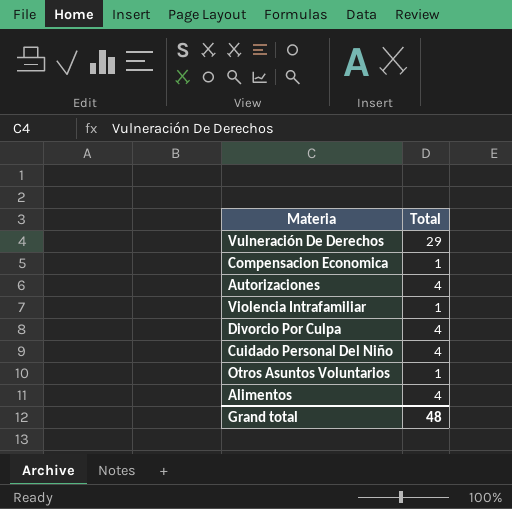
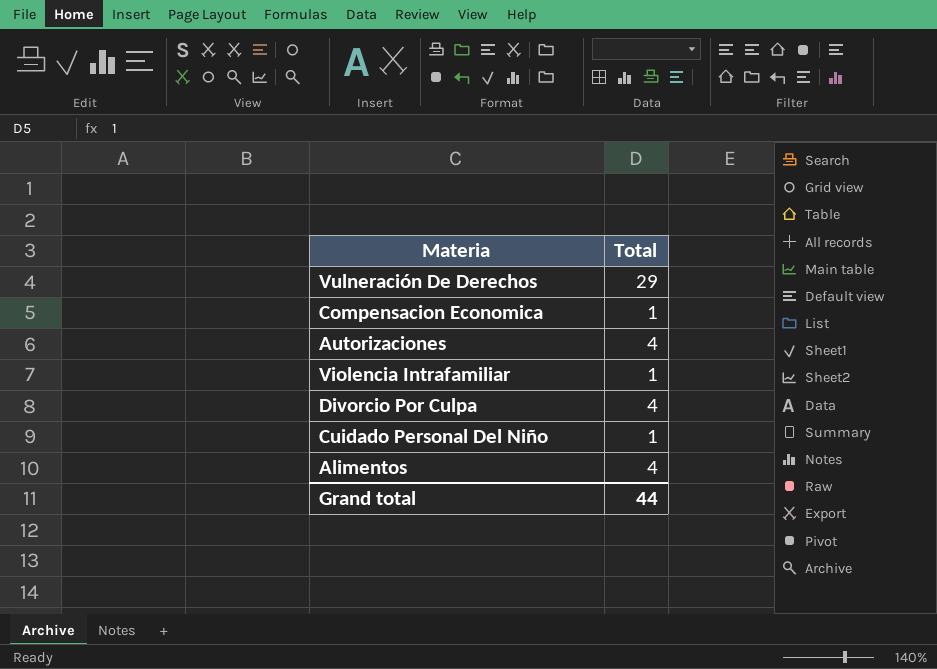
row Otros Asuntos Voluntarios: 1 -> none
Cuidado Personal Del Niño | Total: 4 -> 1
Grand total | Total: 48 -> 44

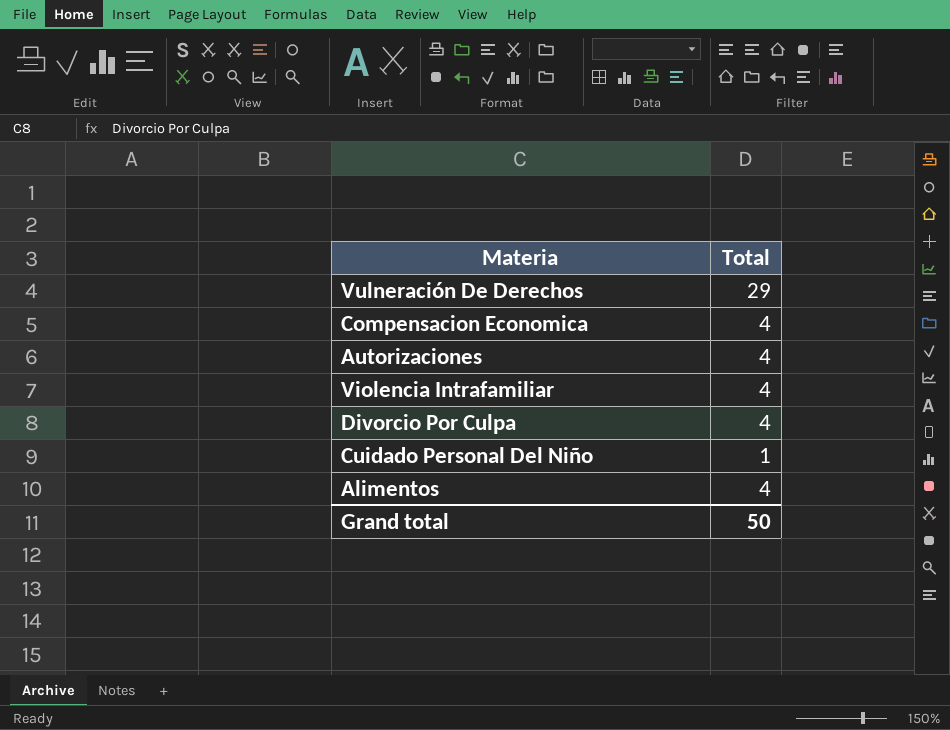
Compensacion Economica | Total: 1 -> 4
Violencia Intrafamiliar | Total: 1 -> 4
Grand total | Total: 44 -> 50

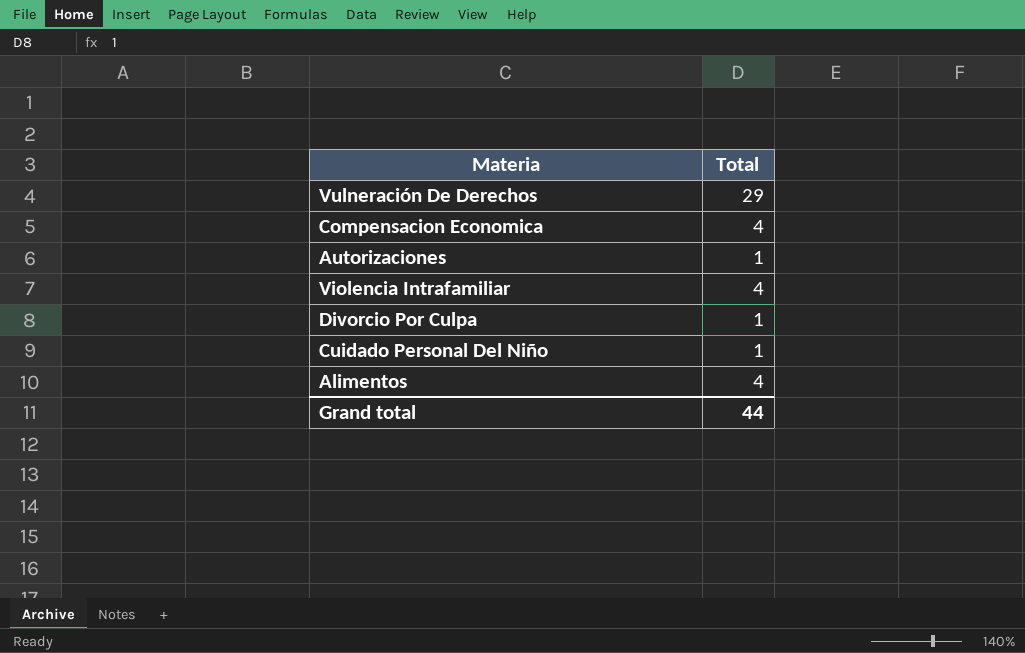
Autorizaciones | Total: 4 -> 1
Divorcio Por Culpa | Total: 4 -> 1
Grand total | Total: 50 -> 44

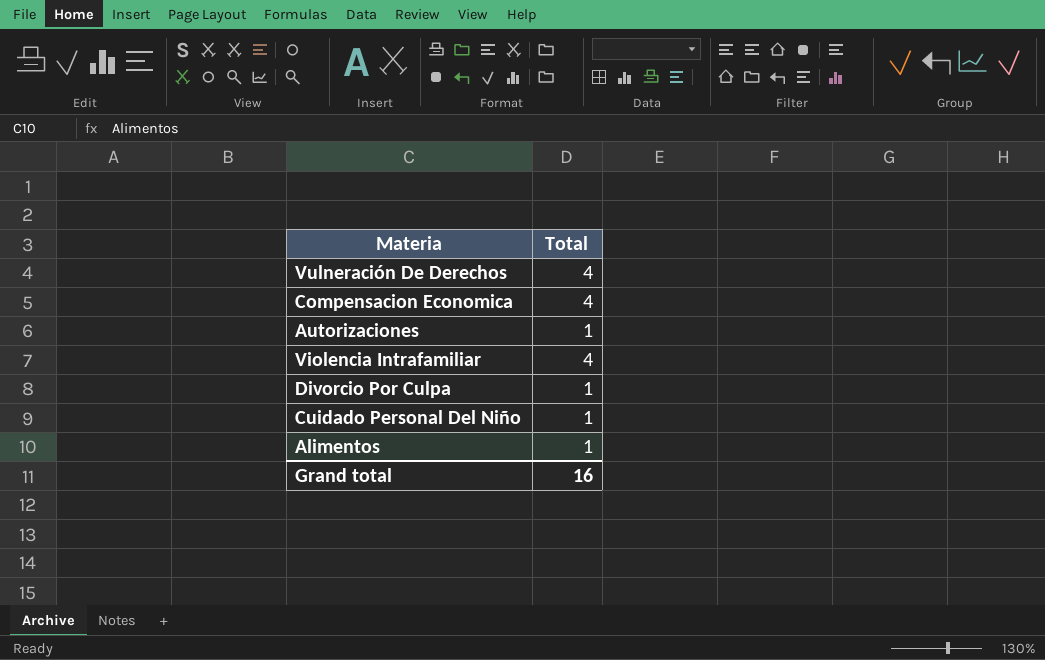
Vulneración De Derechos | Total: 29 -> 4
Alimentos | Total: 4 -> 1
Grand total | Total: 44 -> 16

